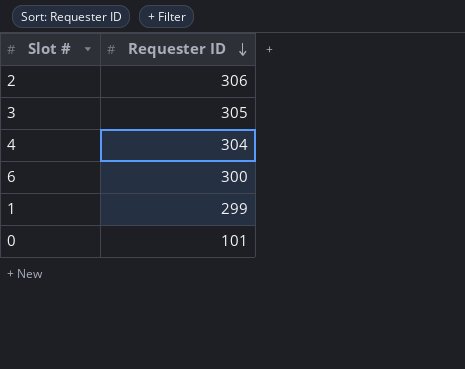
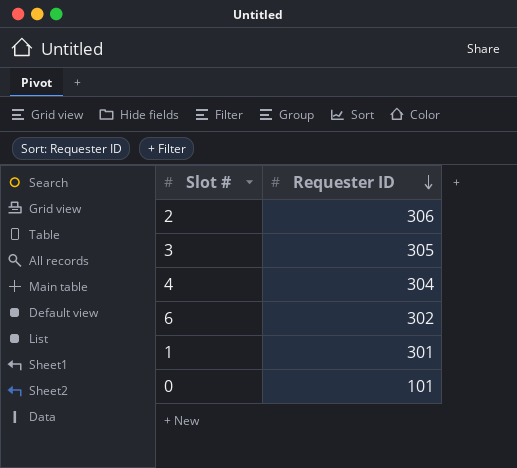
6 | Requester ID: 300 -> 302
1 | Requester ID: 299 -> 301

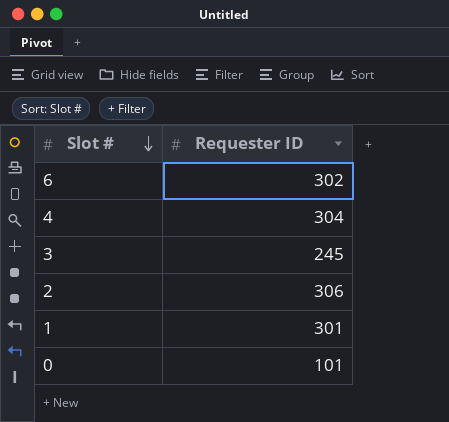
row order: Requester ID descending -> Slot # descending
3 | Requester ID: 305 -> 245

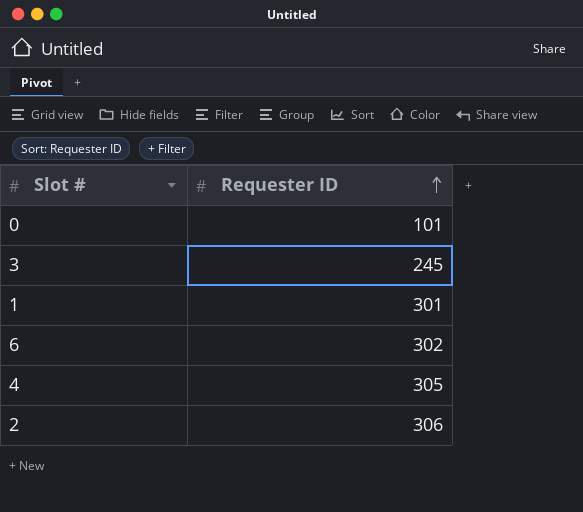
row order: Slot # descending -> Requester ID ascending
4 | Requester ID: 304 -> 305

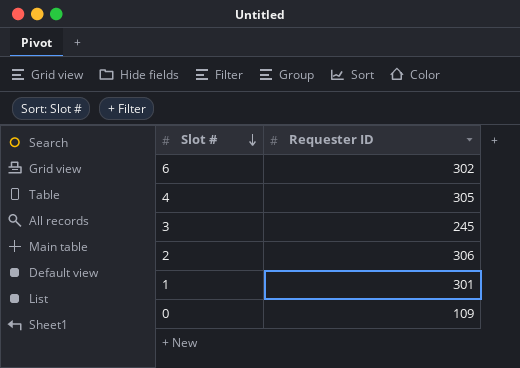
row order: Requester ID ascending -> Slot # descending
0 | Requester ID: 101 -> 109

